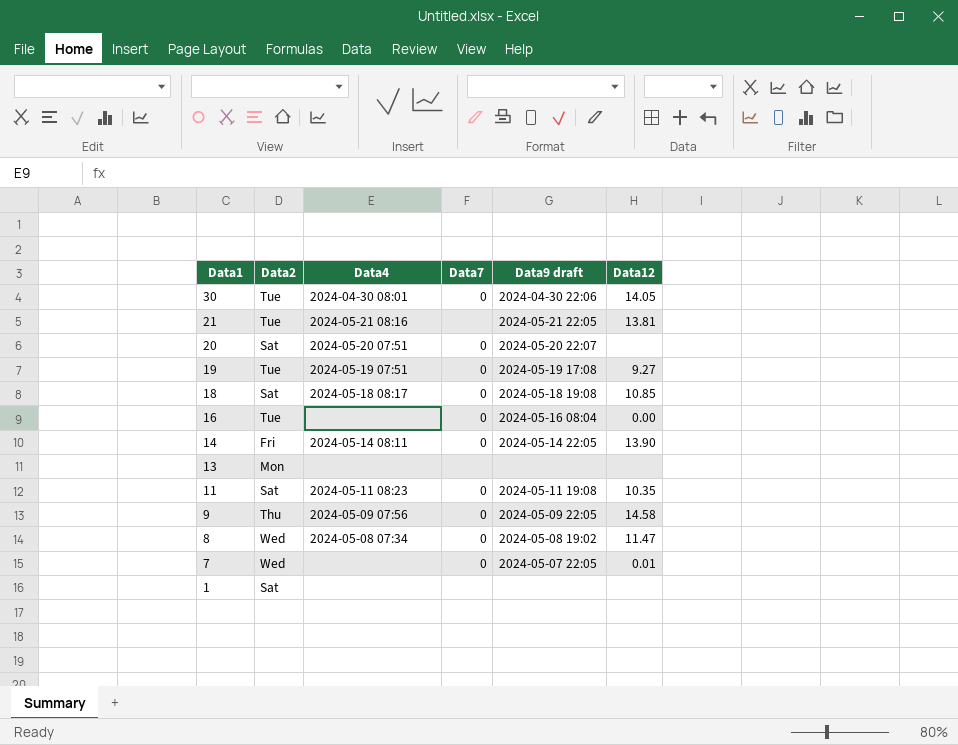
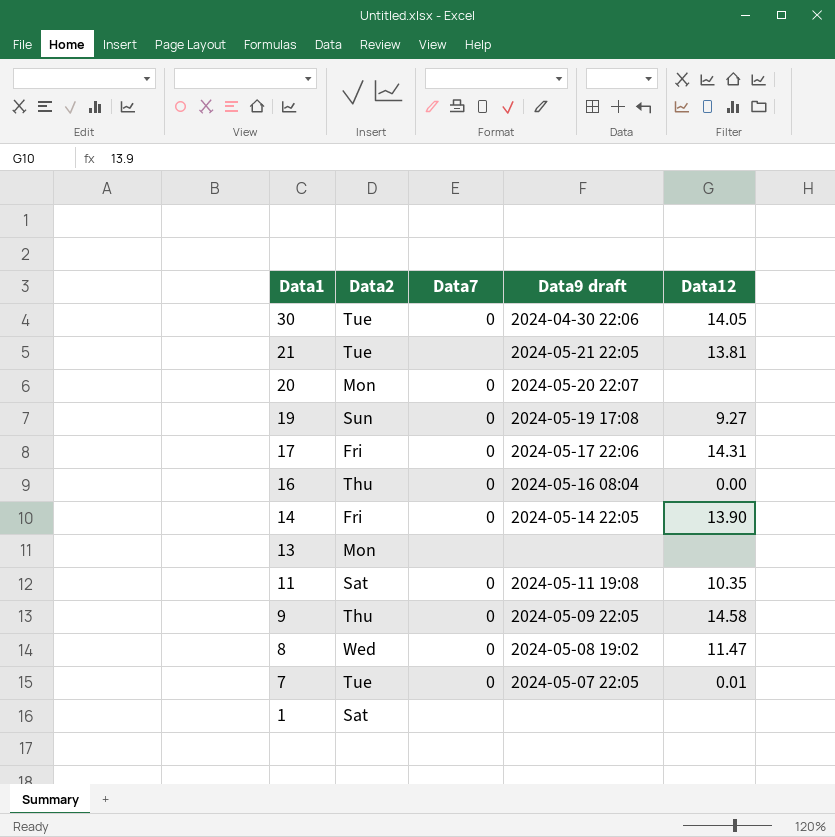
column Data4 | position: 3 -> none
row 18: Sat | 2024-05-18 08:17 | 0 | 2024-05-18 19:08 | 10.85 -> none
20 | Data2: Sat -> Mon
19 | Data2: Tue -> Sun
row 17: none -> Fri | 0 | 2024-05-17 22:06 | 14.31
16 | Data2: Tue -> Thu
7 | Data2: Wed -> Tue

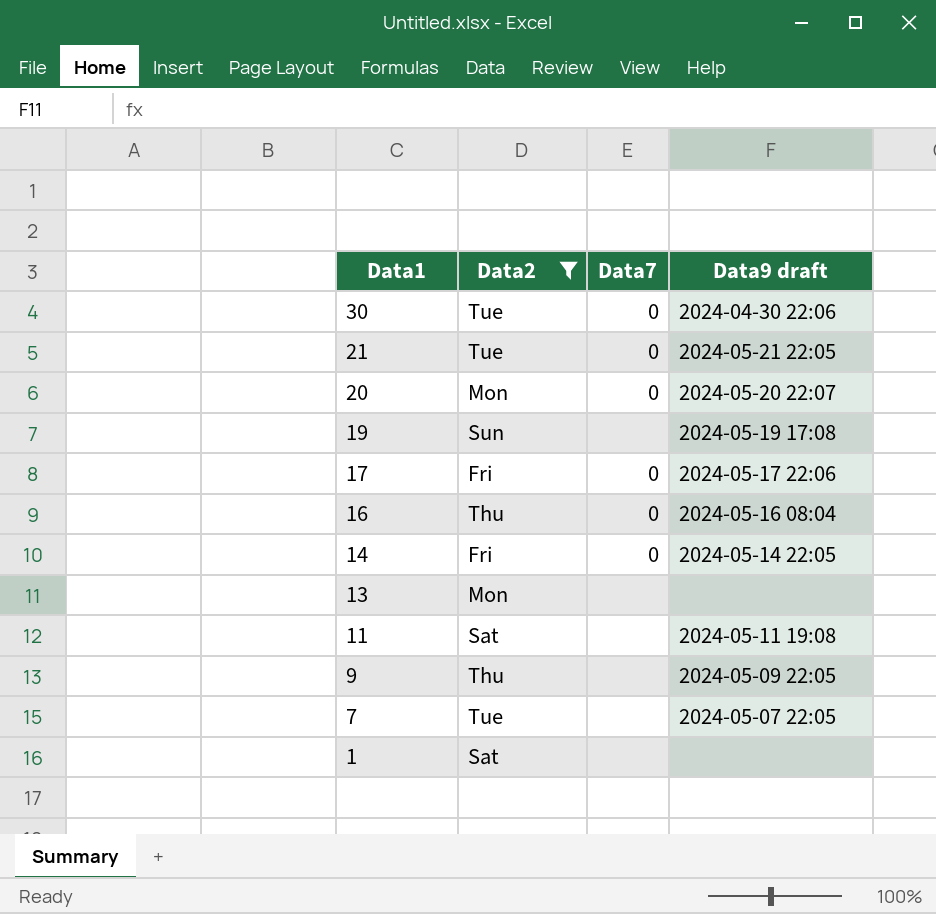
filter: none -> Data2 != Wed
column Data12 | position: 5 -> none
21 | Data7: none -> 0
19 | Data7: 0 -> none
11 | Data7: 0 -> none
9 | Data7: 0 -> none
7 | Data7: 0 -> none

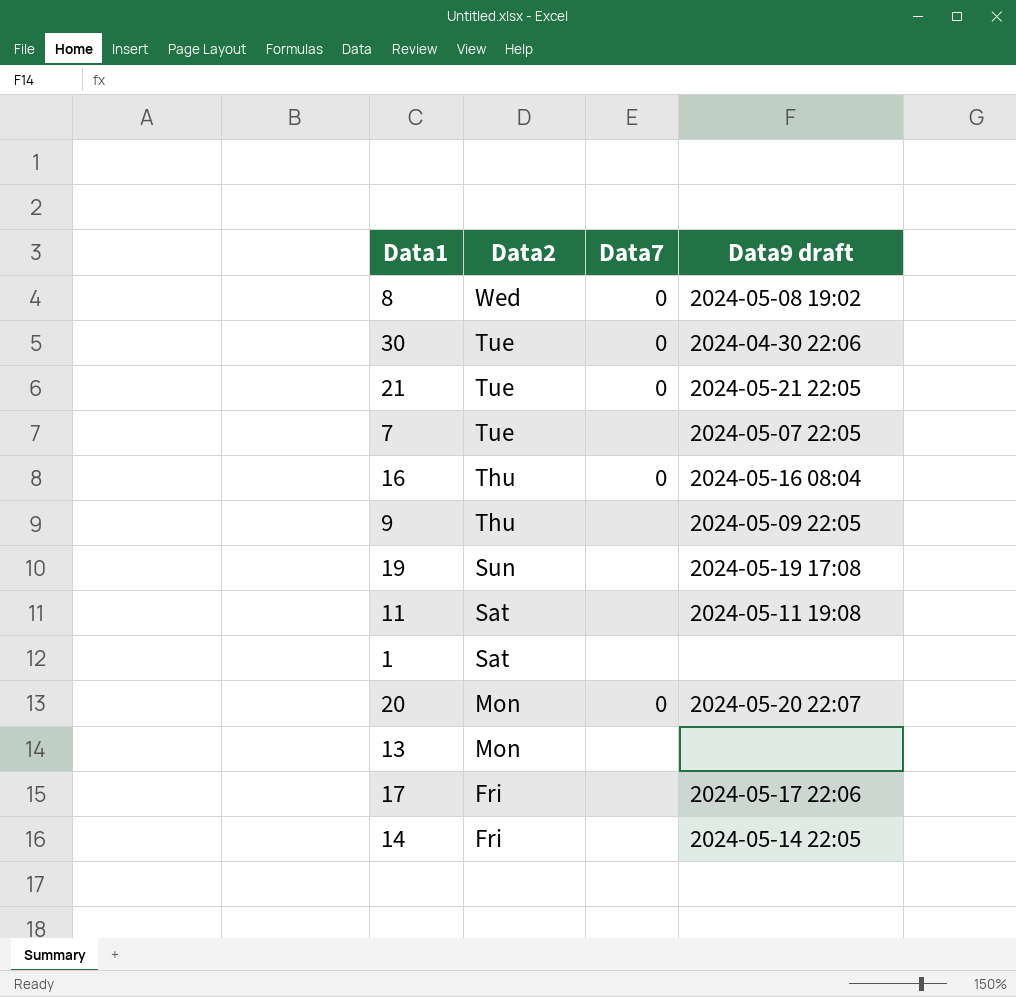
filter: Data2 != Wed -> none
row order: Data1 descending -> Data2 descending
17 | Data7: 0 -> none
14 | Data7: 0 -> none

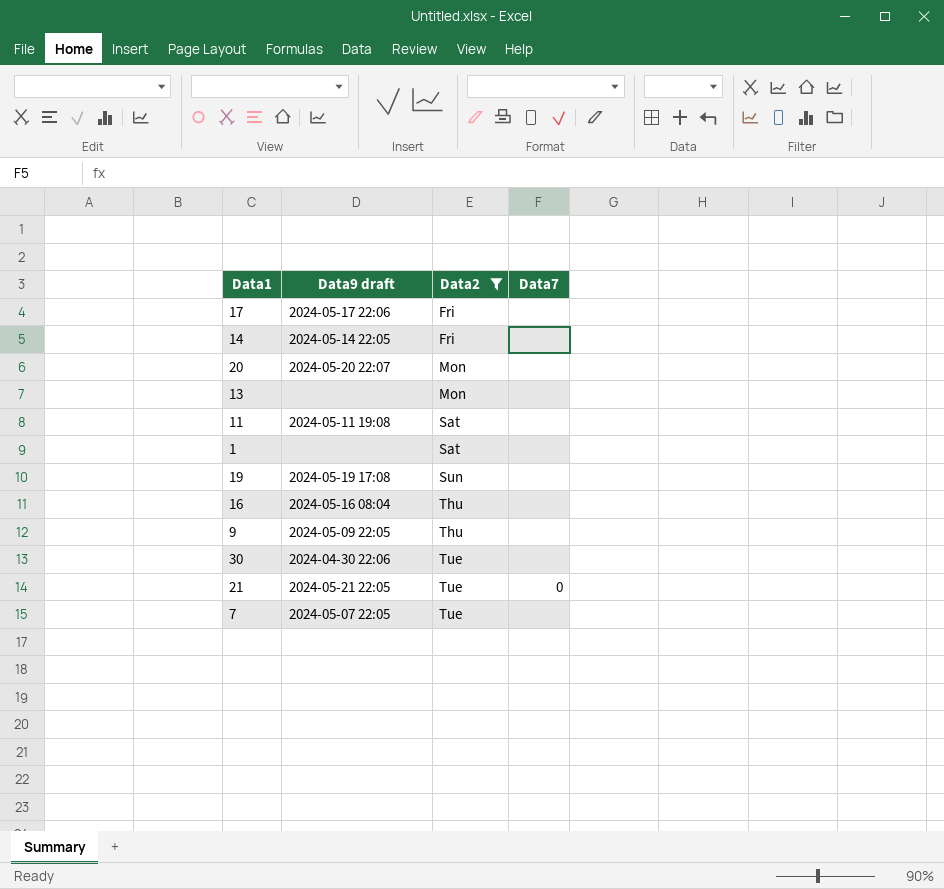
filter: none -> Data2 != Wed
row order: Data2 descending -> Data2 ascending
column Data9 draft | position: 4 -> 2
20 | Data7: 0 -> none
16 | Data7: 0 -> none
30 | Data7: 0 -> none

